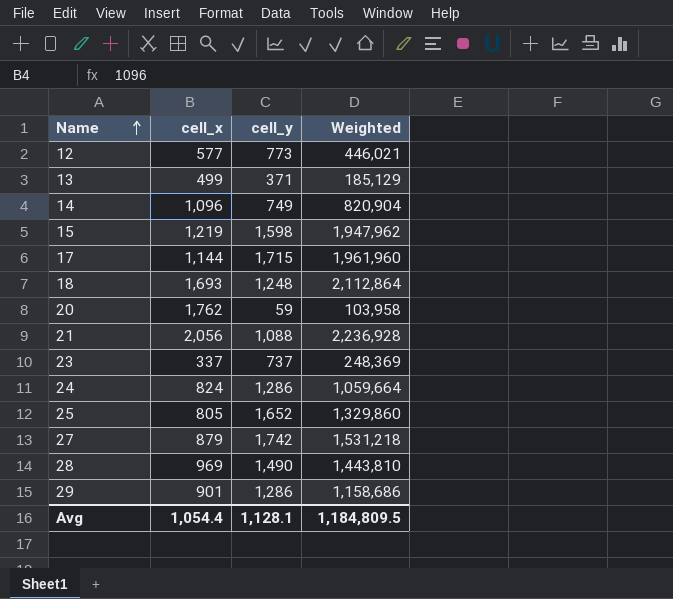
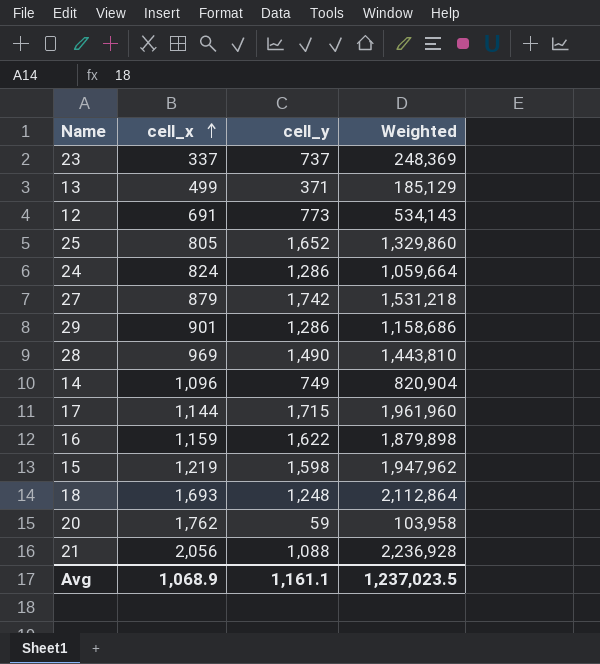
row order: Name ascending -> cell_x ascending
12 | cell_x: 577 -> 691
12 | Weighted: 446,021 -> 534,143
row 16: none -> 1,159 | 1,622 | 1,879,898
Avg | cell_x: 1,054.4 -> 1,068.9
Avg | cell_y: 1,128.1 -> 1,161.1
Avg | Weighted: 1,184,809.5 -> 1,237,023.5

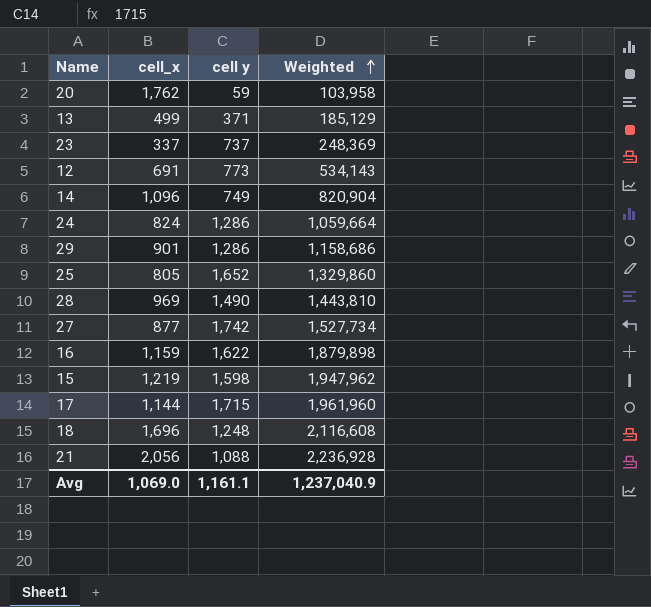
row order: cell_x ascending -> Weighted ascending
column name: cell_y -> cell y
27 | cell_x: 879 -> 877
27 | Weighted: 1,531,218 -> 1,527,734
18 | cell_x: 1,693 -> 1,696
18 | Weighted: 2,112,864 -> 2,116,608
Avg | cell_x: 1,068.9 -> 1,069.0
Avg | Weighted: 1,237,023.5 -> 1,237,040.9

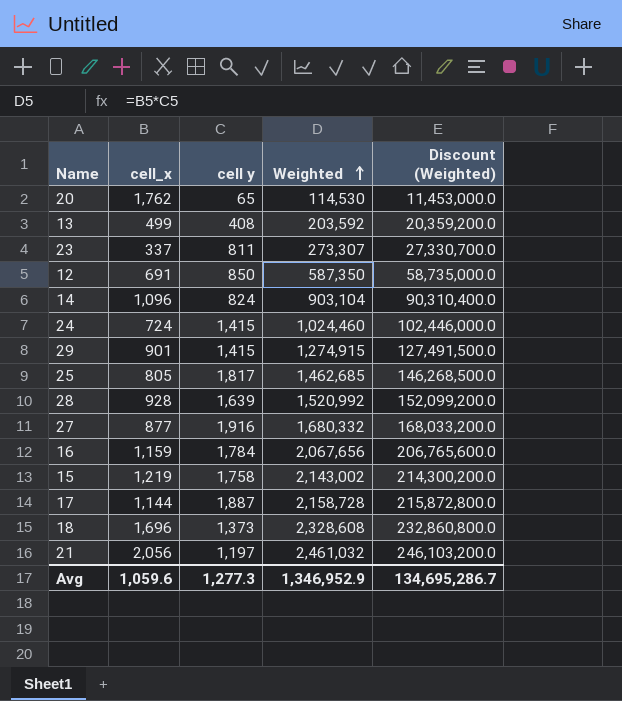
column Discount (Weighted) | formula: none -> [Weighted] * 100
20 | cell y: 59 -> 65
20 | Weighted: 103,958 -> 114,530
13 | cell y: 371 -> 408
13 | Weighted: 185,129 -> 203,592
23 | cell y: 737 -> 811
23 | Weighted: 248,369 -> 273,307
12 | cell y: 773 -> 850
12 | Weighted: 534,143 -> 587,350
14 | cell y: 749 -> 824
14 | Weighted: 820,904 -> 903,104
24 | cell_x: 824 -> 724
24 | cell y: 1,286 -> 1,415
24 | Weighted: 1,059,664 -> 1,024,460
29 | cell y: 1,286 -> 1,415
29 | Weighted: 1,158,686 -> 1,274,915
25 | cell y: 1,652 -> 1,817
25 | Weighted: 1,329,860 -> 1,462,685
28 | cell_x: 969 -> 928
28 | cell y: 1,490 -> 1,639
28 | Weighted: 1,443,810 -> 1,520,992
27 | cell y: 1,742 -> 1,916
27 | Weighted: 1,527,734 -> 1,680,332
16 | cell y: 1,622 -> 1,784
16 | Weighted: 1,879,898 -> 2,067,656
15 | cell y: 1,598 -> 1,758
15 | Weighted: 1,947,962 -> 2,143,002
17 | cell y: 1,715 -> 1,887
17 | Weighted: 1,961,960 -> 2,158,728
18 | cell y: 1,248 -> 1,373
18 | Weighted: 2,116,608 -> 2,328,608
21 | cell y: 1,088 -> 1,197
21 | Weighted: 2,236,928 -> 2,461,032
Avg | cell_x: 1,069.0 -> 1,059.6
Avg | cell y: 1,161.1 -> 1,277.3
Avg | Weighted: 1,237,040.9 -> 1,346,952.9

